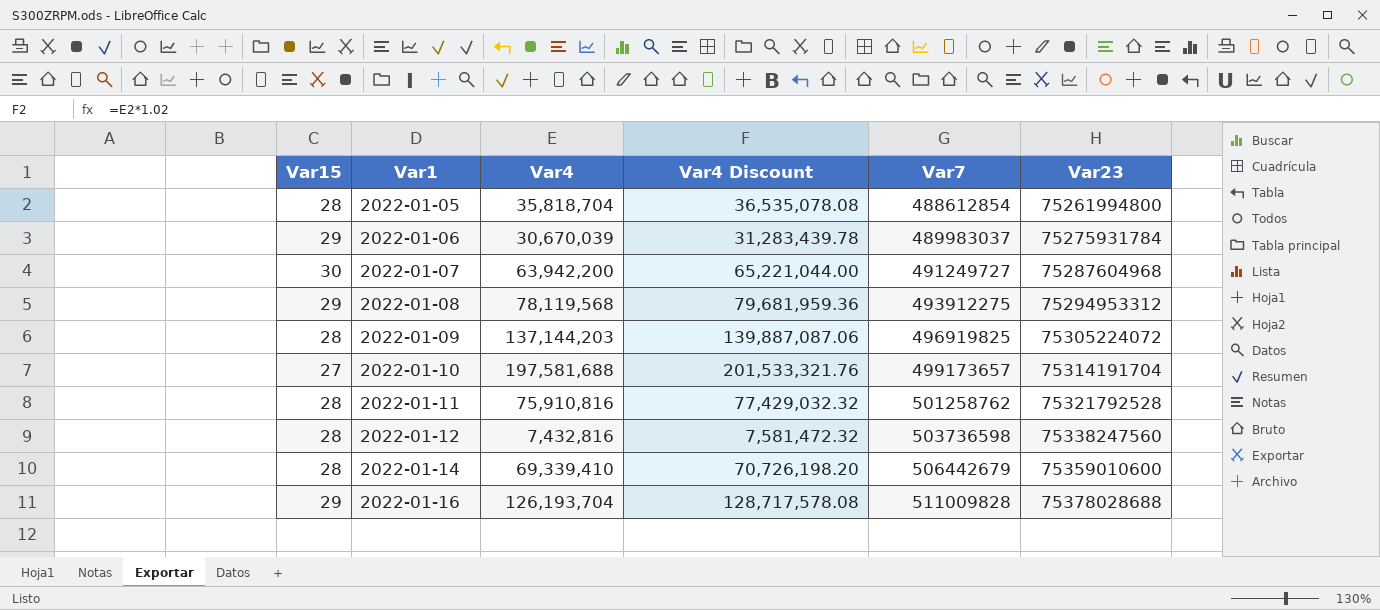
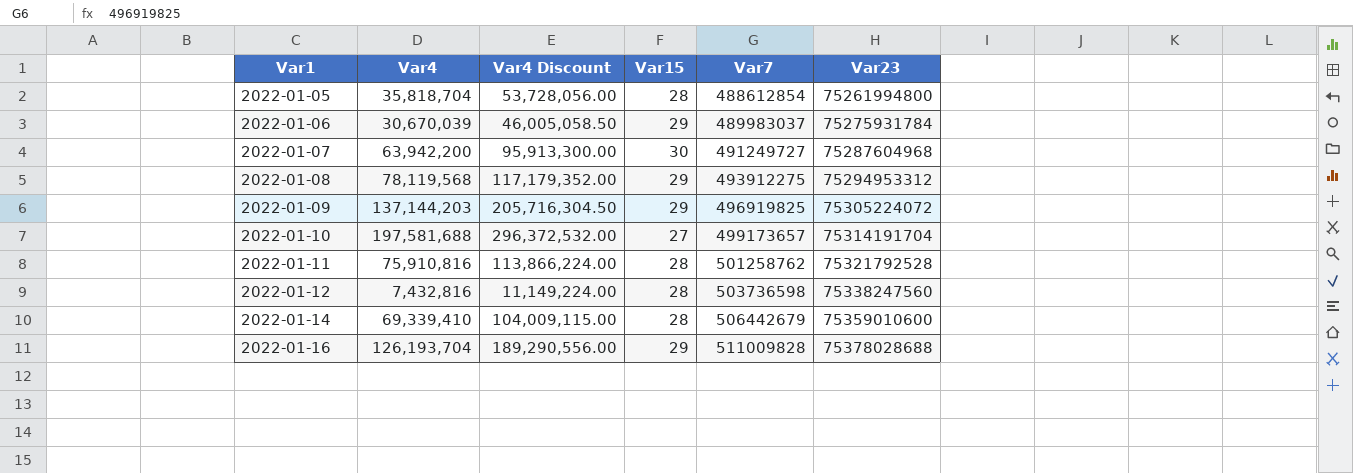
column Var4 Discount | formula: [Var4] * 1.02 -> [Var4] * 1.5
column Var15 | position: 1 -> 4
2022-01-09 | Var15: 28 -> 29

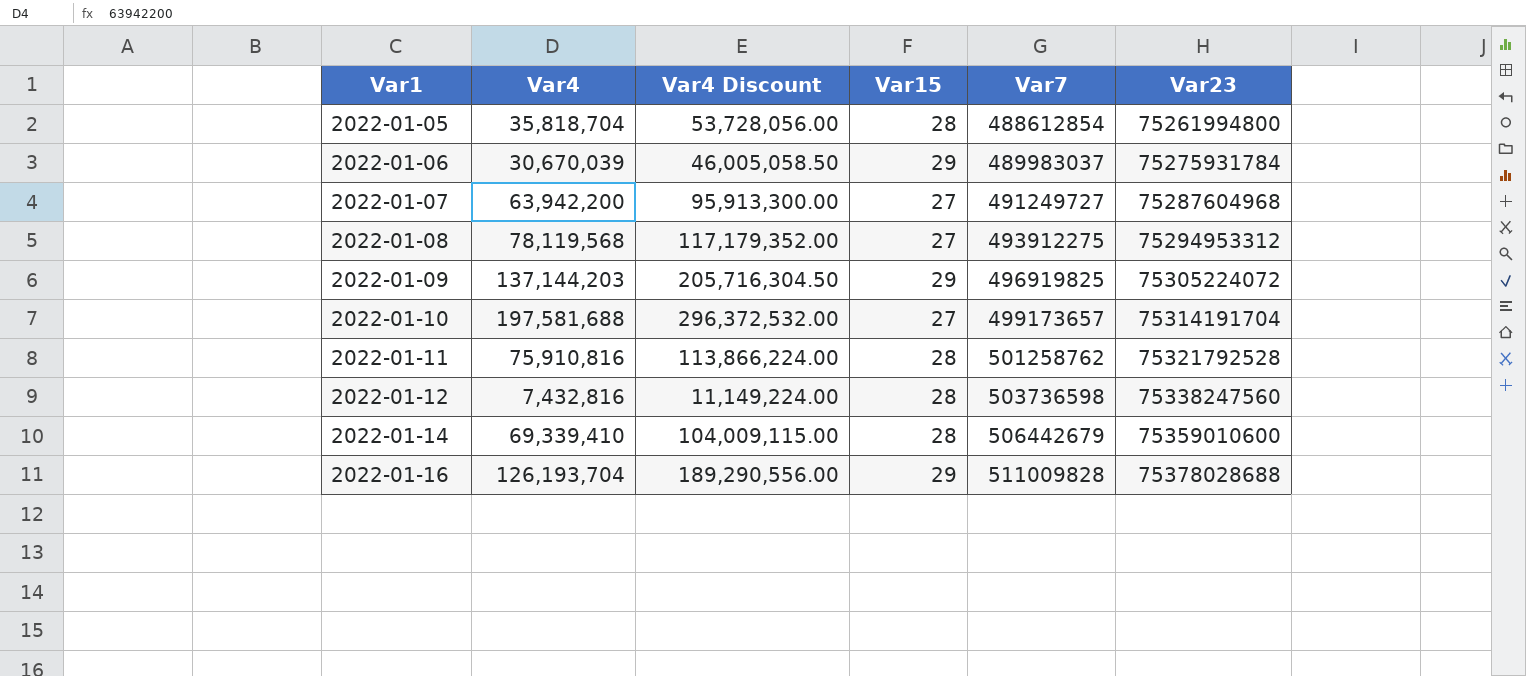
2022-01-07 | Var15: 30 -> 27
2022-01-08 | Var15: 29 -> 27

